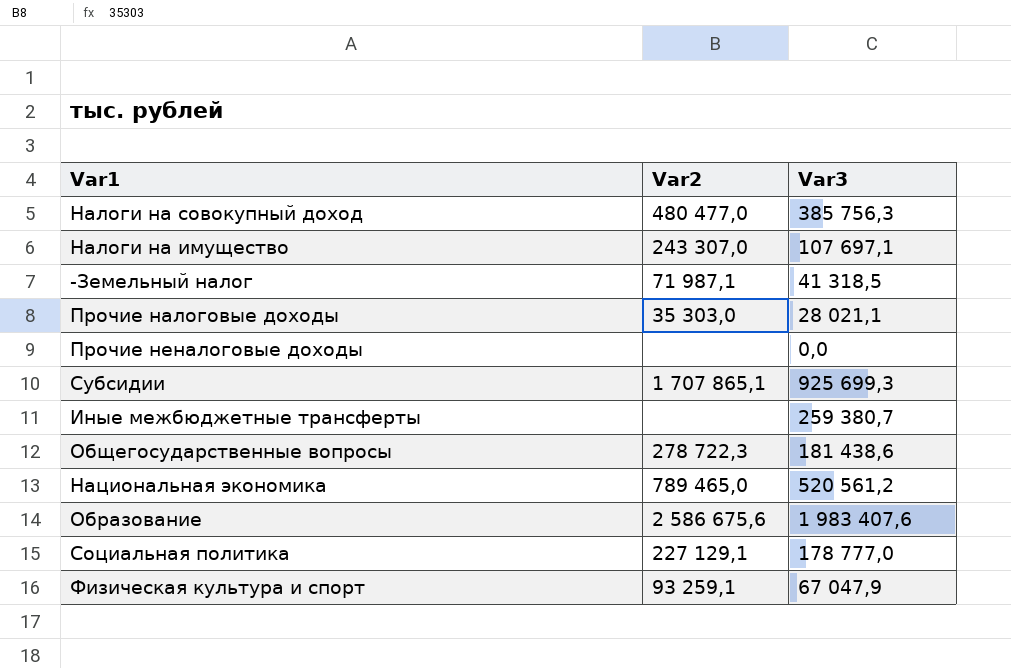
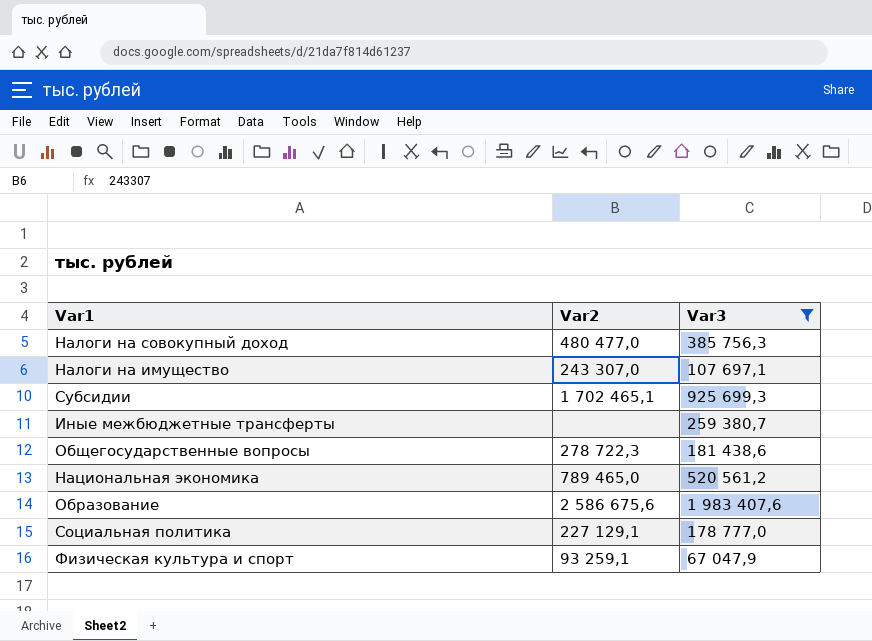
filter: none -> Var3 >= 67 047,9
Субсидии | Var2: 1 707 865,1 -> 1 702 465,1

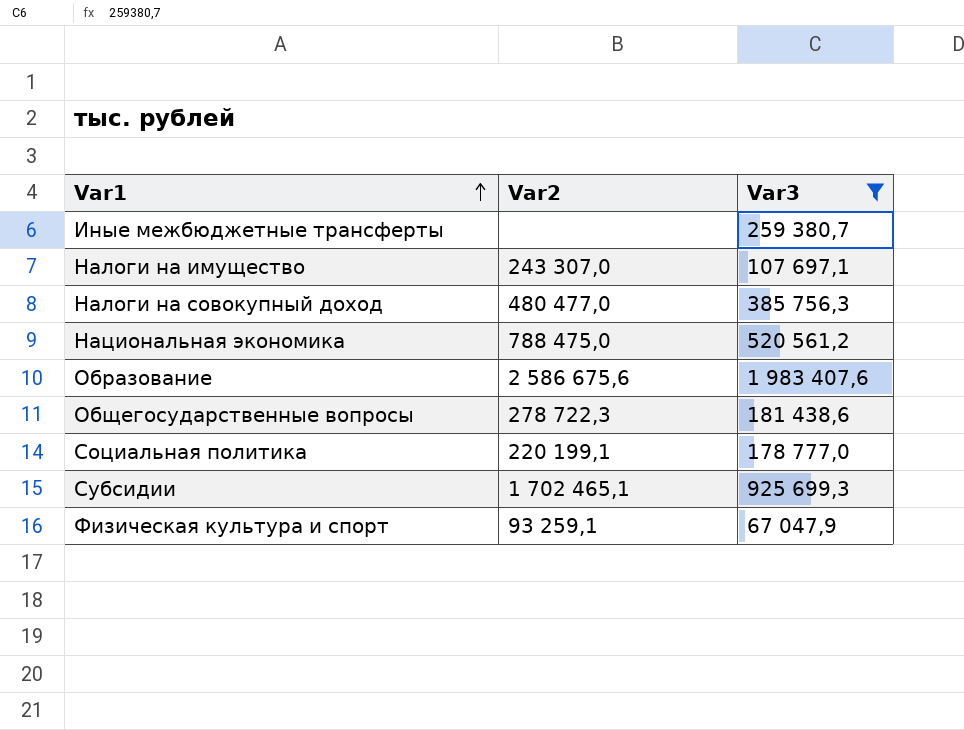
row order: none -> Var1 ascending
Национальная экономика | Var2: 789 465,0 -> 788 475,0
Социальная политика | Var2: 227 129,1 -> 220 199,1

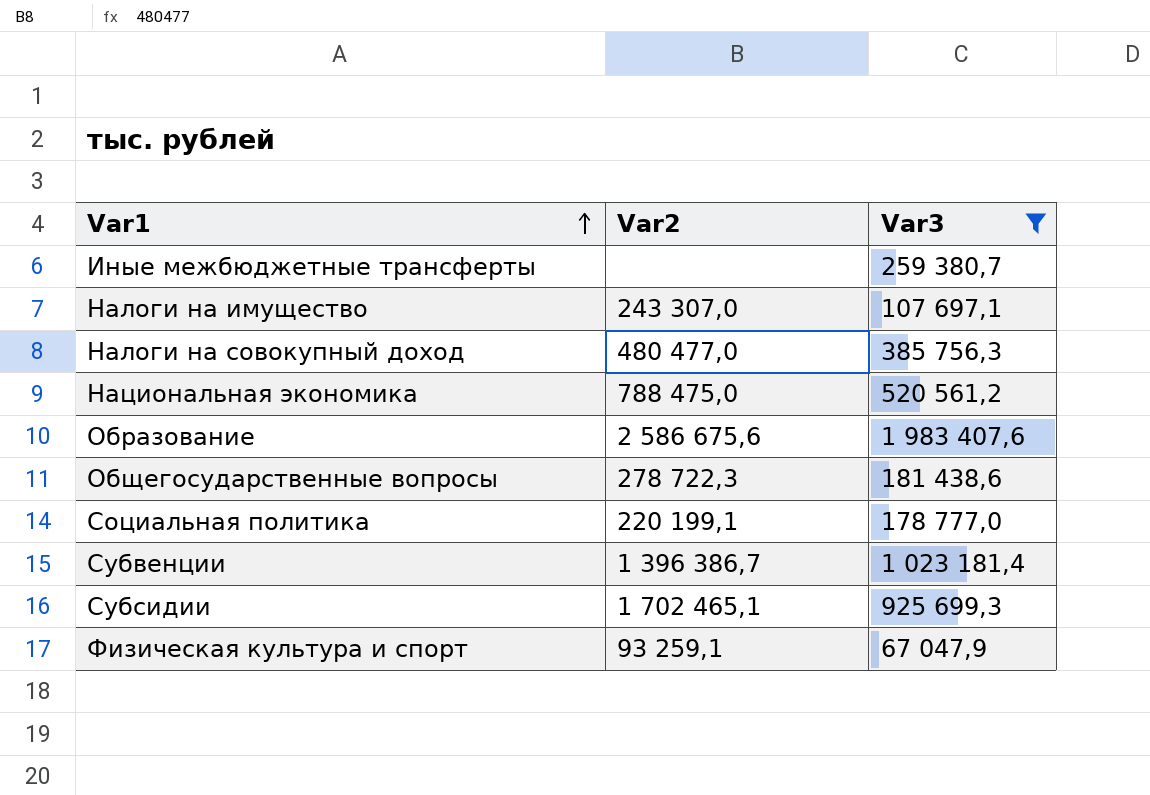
row Субвенции: none -> 1 396 386,7 | 1 023 181,4

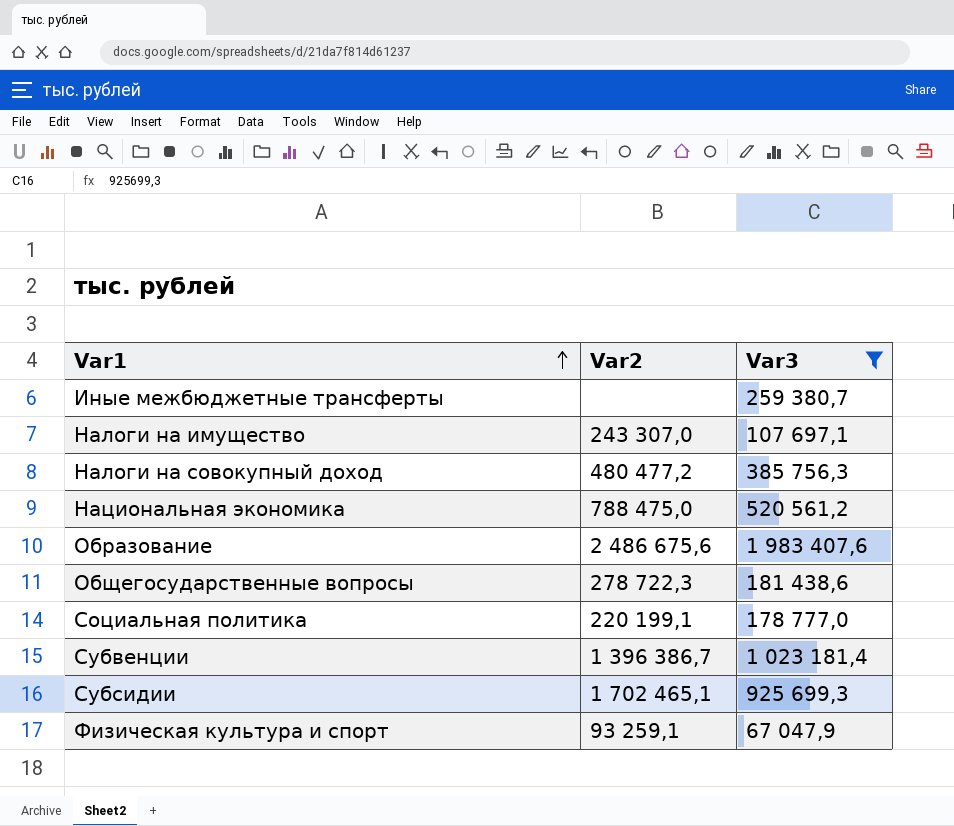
Налоги на совокупный доход | Var2: 480 477,0 -> 480 477,2
Образование | Var2: 2 586 675,6 -> 2 486 675,6

